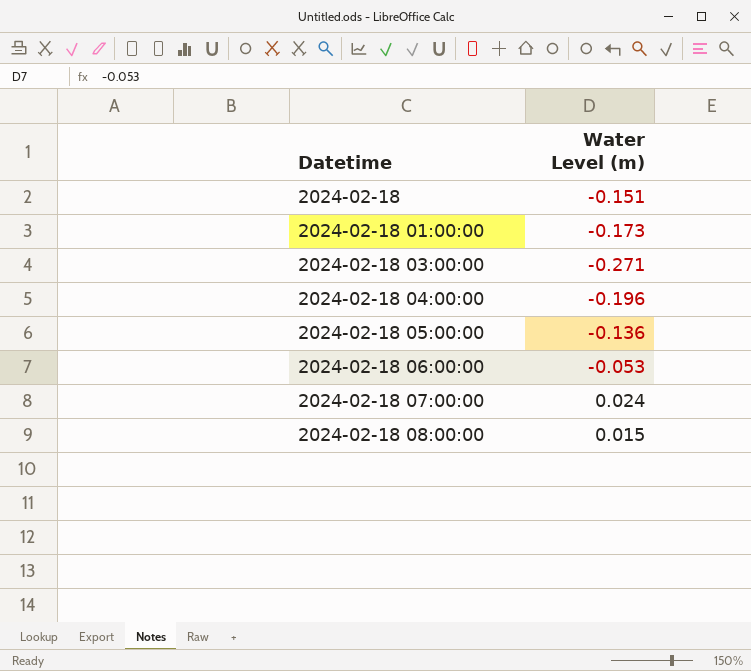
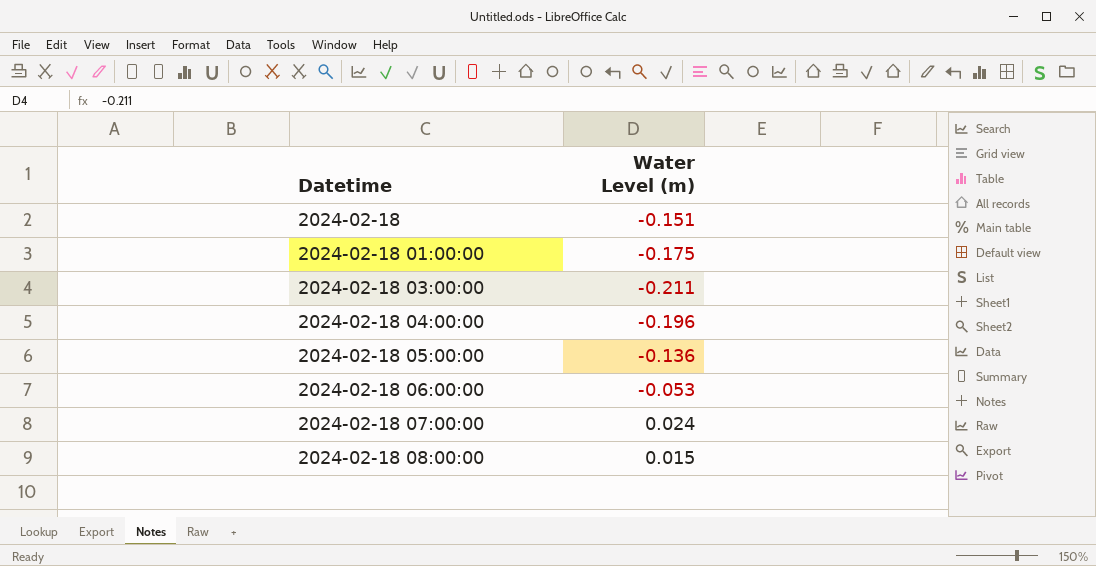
2024-02-18 01:00:00 | Water Level (m): -0.173 -> -0.175
2024-02-18 03:00:00 | Water Level (m): -0.271 -> -0.211

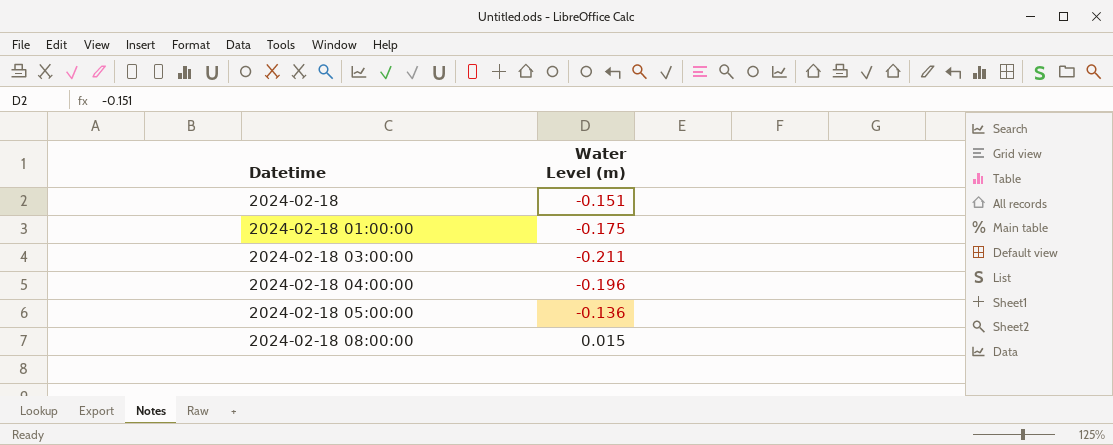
row 2024-02-18 06:00:00: -0.053 -> none
row 2024-02-18 07:00:00: 0.024 -> none

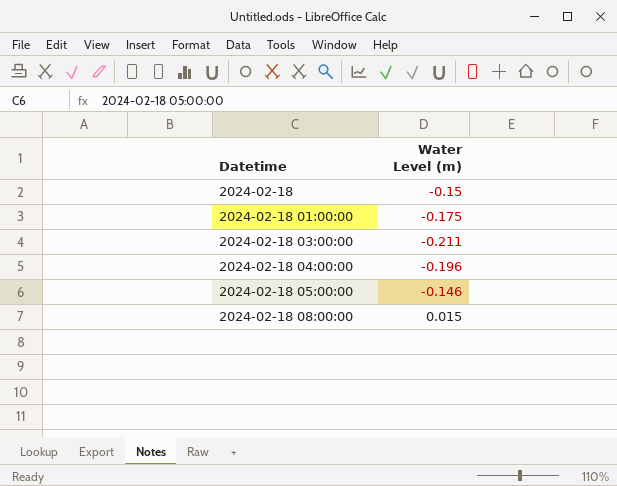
2024-02-18 | Water Level (m): -0.151 -> -0.15
2024-02-18 05:00:00 | Water Level (m): -0.136 -> -0.146

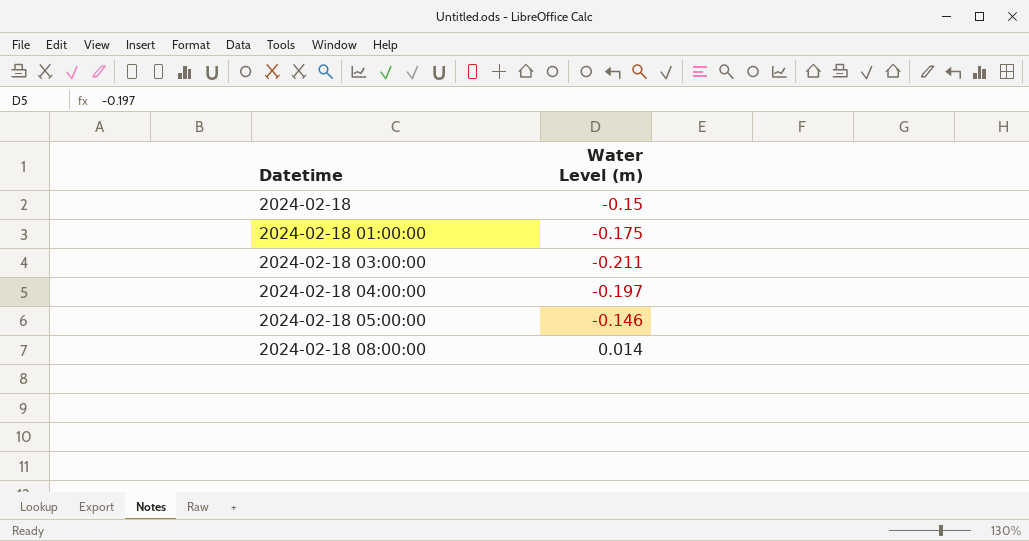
2024-02-18 04:00:00 | Water Level (m): -0.196 -> -0.197
2024-02-18 08:00:00 | Water Level (m): 0.015 -> 0.014

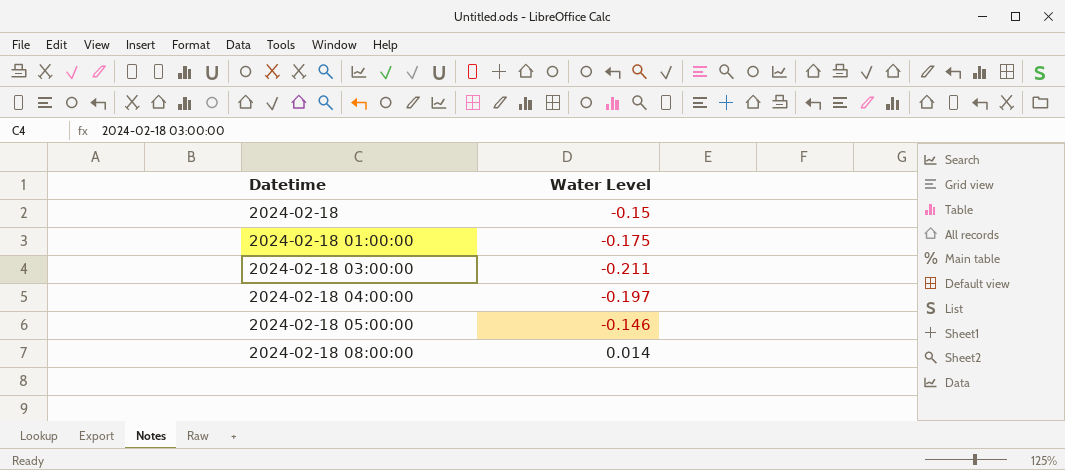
column name: Water Level (m) -> Water Level

